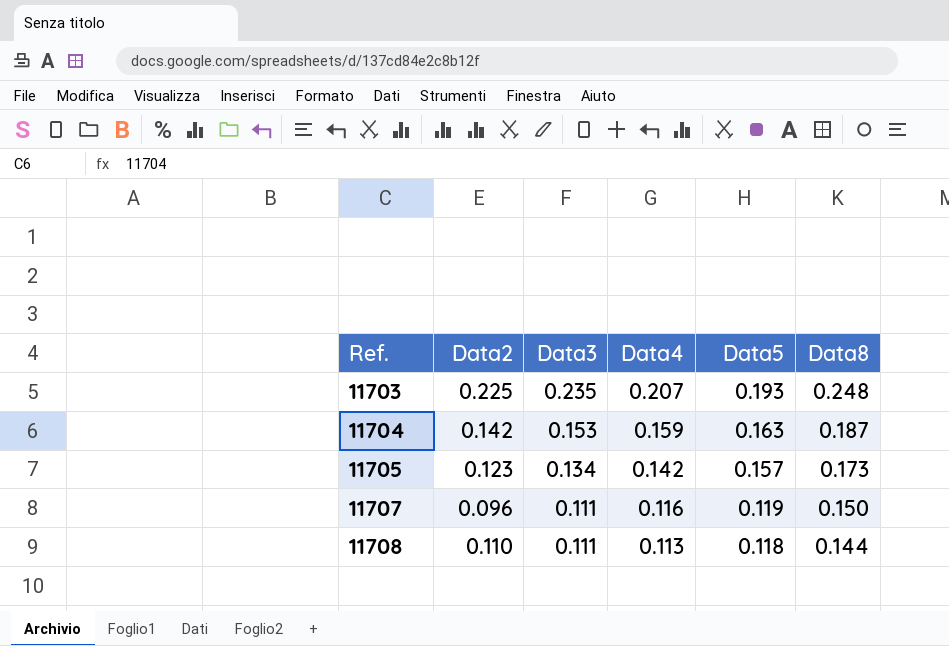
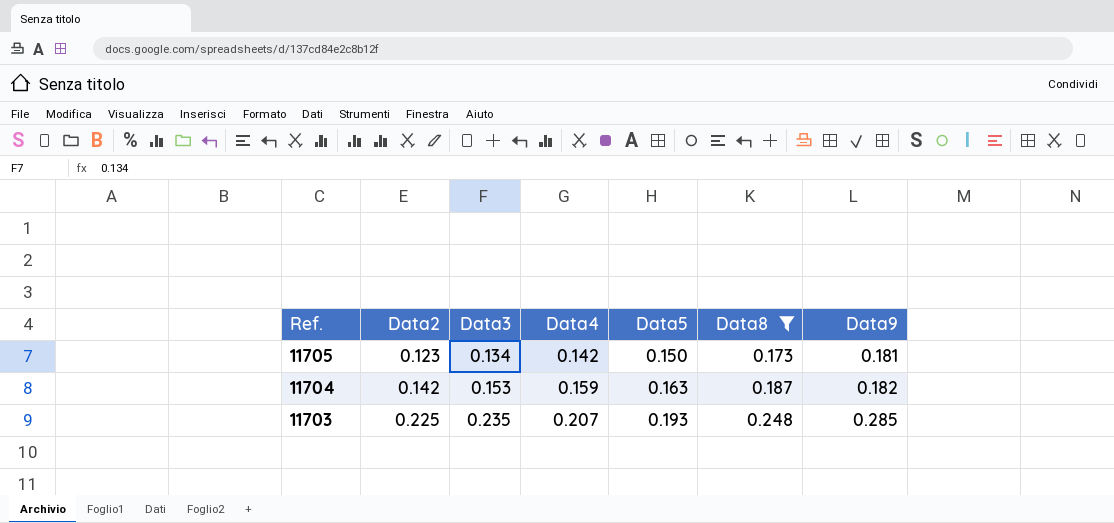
filter: none -> Data8 >= 0.173
row order: Ref. ascending -> Ref. descending
column Data9 | position: none -> 7
11705 | Data5: 0.157 -> 0.150

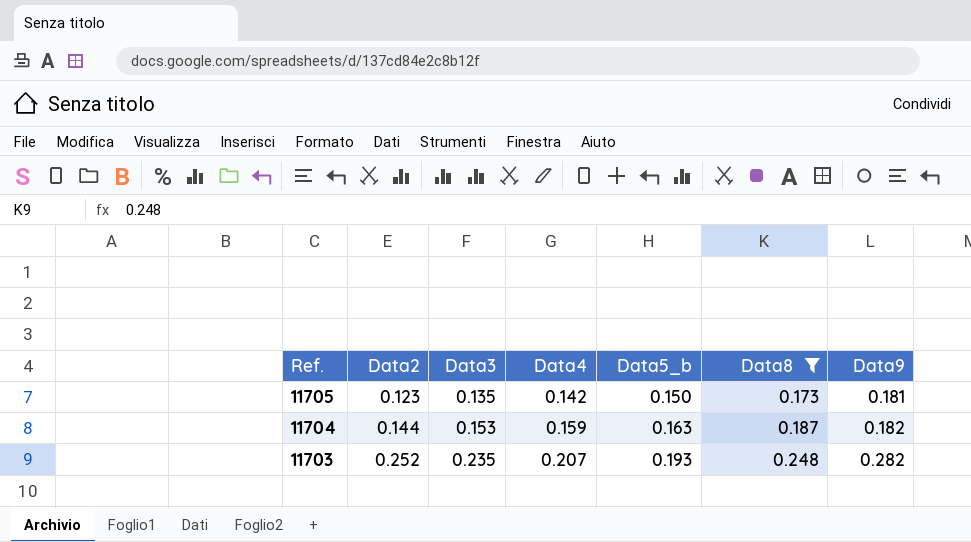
column name: Data5 -> Data5_b
11705 | Data3: 0.134 -> 0.135
11704 | Data2: 0.142 -> 0.144
11703 | Data2: 0.225 -> 0.252
11703 | Data9: 0.285 -> 0.282

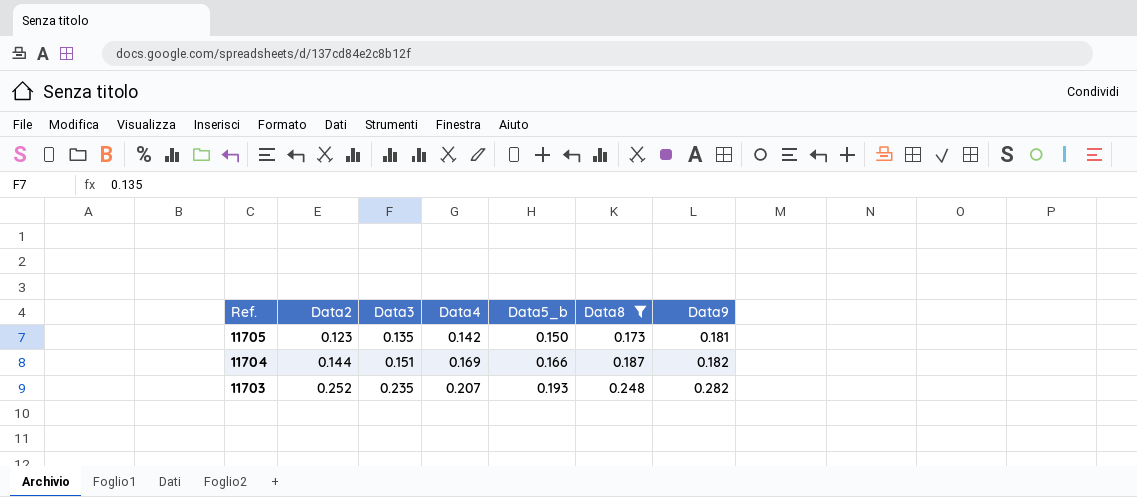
11704 | Data3: 0.153 -> 0.151
11704 | Data4: 0.159 -> 0.169
11704 | Data5_b: 0.163 -> 0.166

